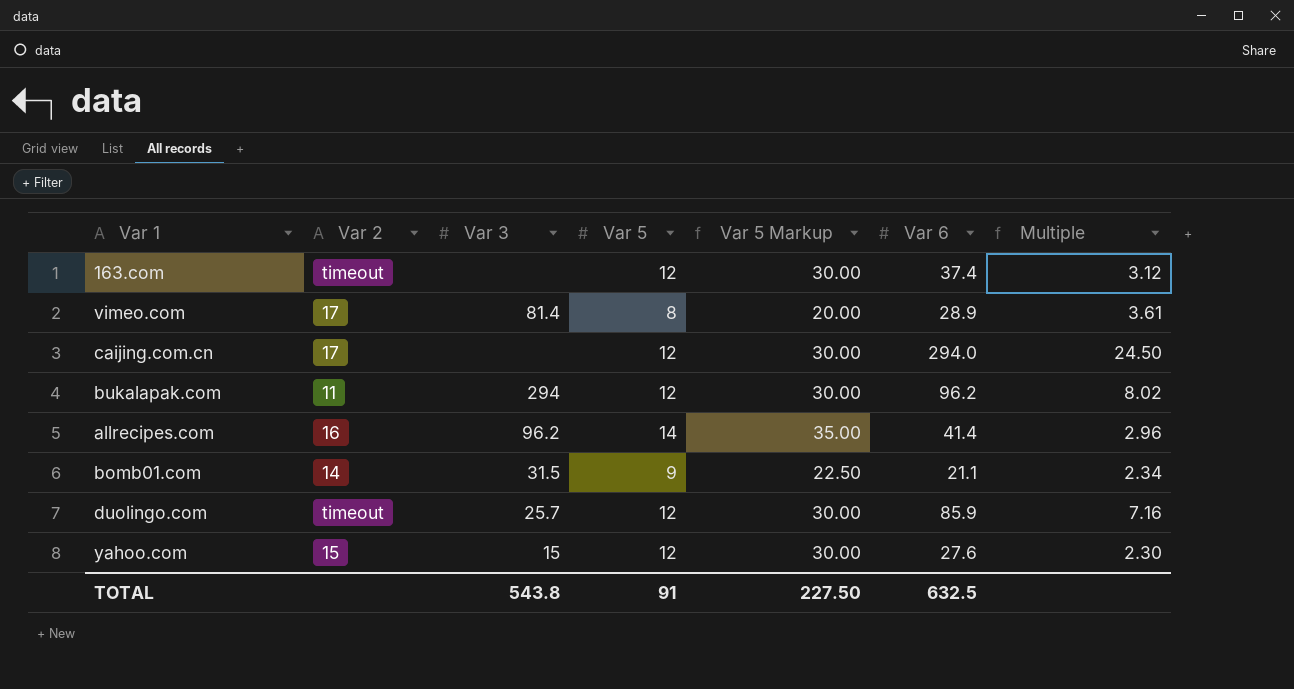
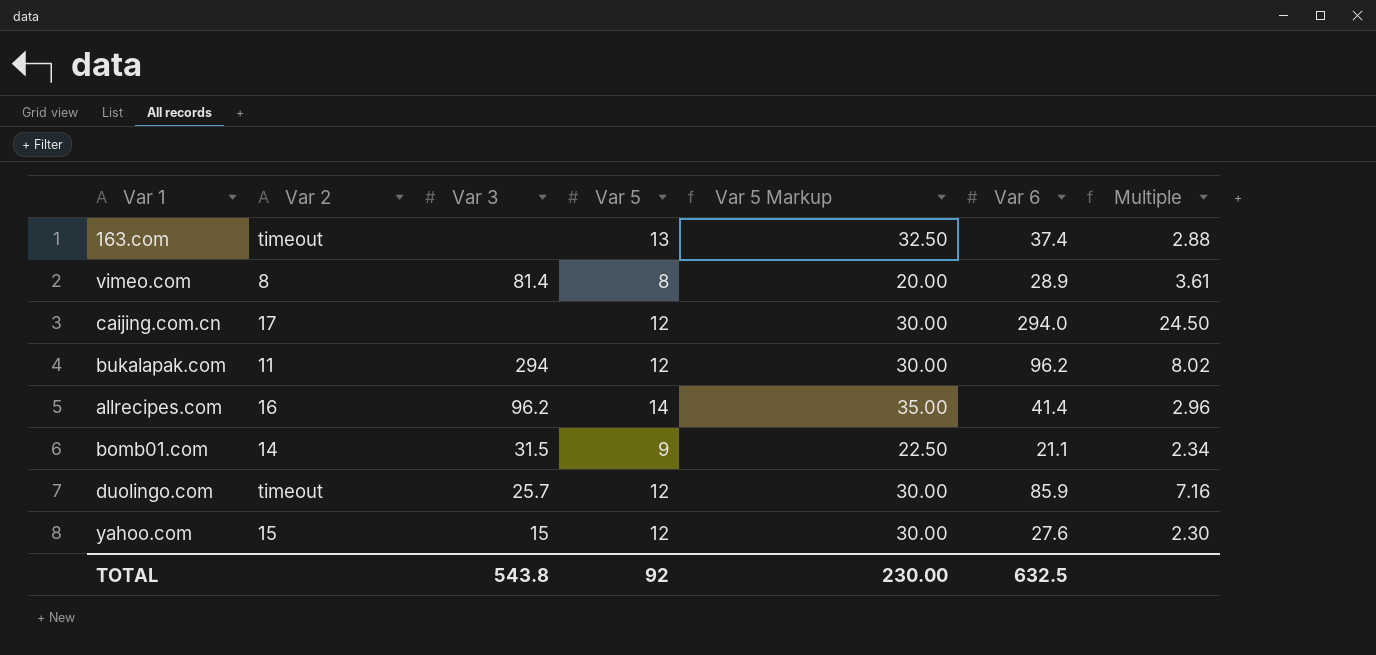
163.com | Var 5: 12 -> 13
163.com | Var 5 Markup: 30.00 -> 32.50
163.com | Multiple: 3.12 -> 2.88
vimeo.com | Var 2: 17 -> 8
TOTAL | Var 5: 91 -> 92
TOTAL | Var 5 Markup: 227.50 -> 230.00

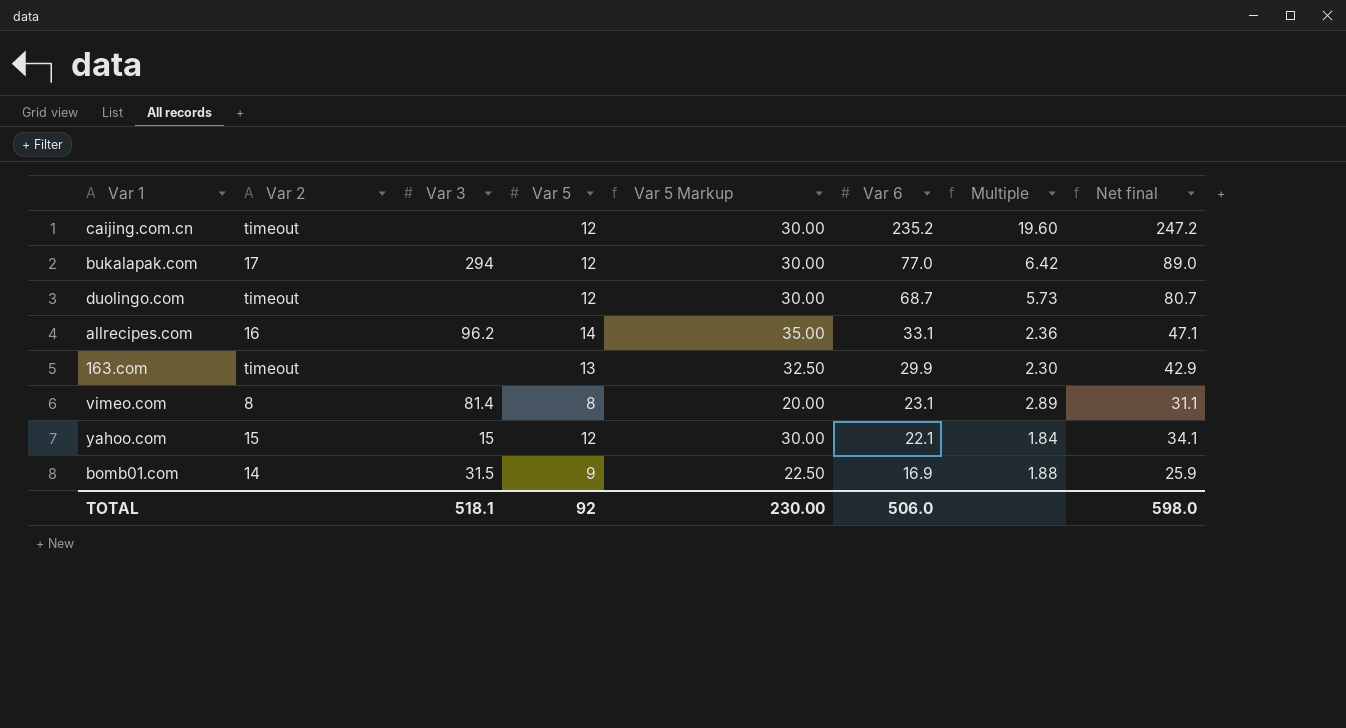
row order: none -> Var 6 descending
column Net final | formula: none -> [Var 5] + [Var 6]
caijing.com.cn | Var 2: 17 -> timeout
caijing.com.cn | Var 6: 294.0 -> 235.2
caijing.com.cn | Multiple: 24.50 -> 19.60
bukalapak.com | Var 2: 11 -> 17
bukalapak.com | Var 6: 96.2 -> 77.0
bukalapak.com | Multiple: 8.02 -> 6.42
duolingo.com | Var 3: 25.7 -> none
duolingo.com | Var 6: 85.9 -> 68.7
duolingo.com | Multiple: 7.16 -> 5.73
allrecipes.com | Var 6: 41.4 -> 33.1
allrecipes.com | Multiple: 2.96 -> 2.36
163.com | Var 6: 37.4 -> 29.9
163.com | Multiple: 2.88 -> 2.30
vimeo.com | Var 6: 28.9 -> 23.1
vimeo.com | Multiple: 3.61 -> 2.89
yahoo.com | Var 6: 27.6 -> 22.1
yahoo.com | Multiple: 2.30 -> 1.84
bomb01.com | Var 6: 21.1 -> 16.9
bomb01.com | Multiple: 2.34 -> 1.88
TOTAL | Var 3: 543.8 -> 518.1
TOTAL | Var 6: 632.5 -> 506.0

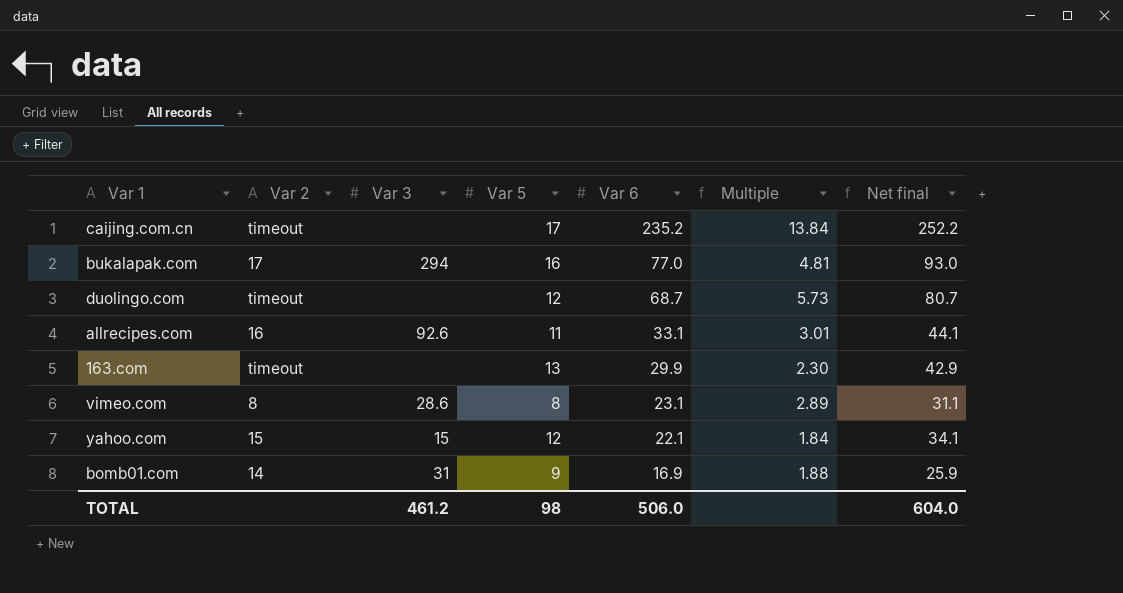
column Var 5 Markup | formula: [Var 5] * 2.5 -> none
caijing.com.cn | Var 5: 12 -> 17
caijing.com.cn | Multiple: 19.60 -> 13.84
caijing.com.cn | Net final: 247.2 -> 252.2
bukalapak.com | Var 5: 12 -> 16
bukalapak.com | Multiple: 6.42 -> 4.81
bukalapak.com | Net final: 89.0 -> 93.0
allrecipes.com | Var 3: 96.2 -> 92.6
allrecipes.com | Var 5: 14 -> 11
allrecipes.com | Multiple: 2.36 -> 3.01
allrecipes.com | Net final: 47.1 -> 44.1
vimeo.com | Var 3: 81.4 -> 28.6
bomb01.com | Var 3: 31.5 -> 31
TOTAL | Var 3: 518.1 -> 461.2
TOTAL | Var 5: 92 -> 98
TOTAL | Net final: 598.0 -> 604.0

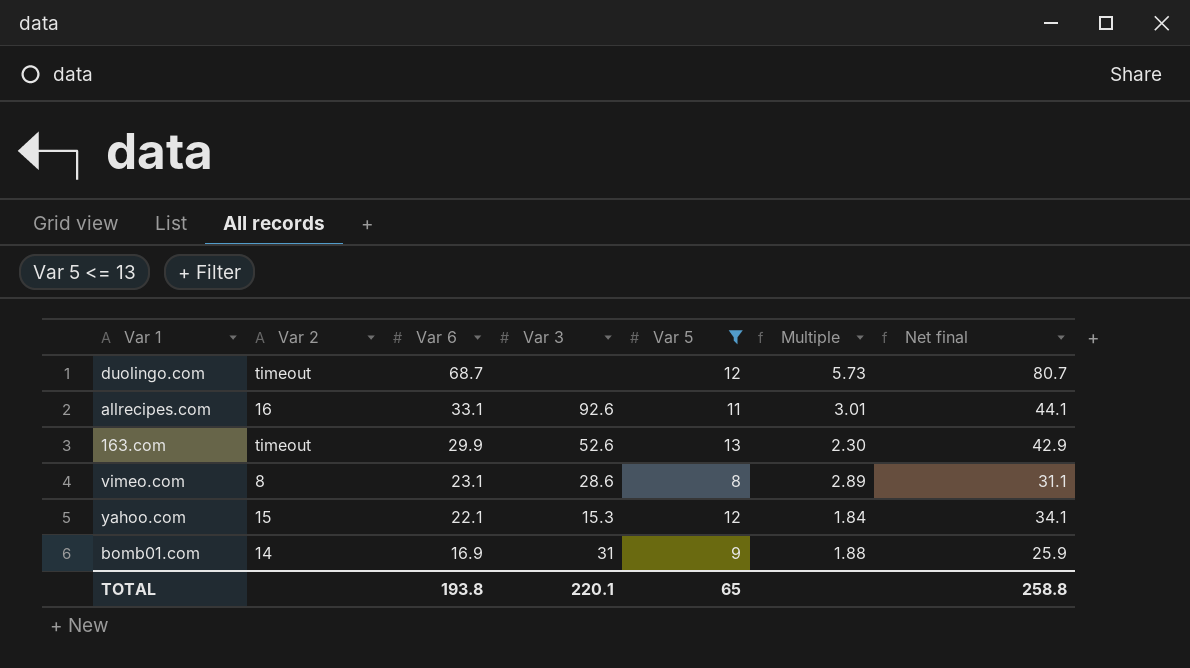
filter: none -> Var 5 <= 13
column Var 6 | position: 5 -> 3
163.com | Var 3: none -> 52.6
yahoo.com | Var 3: 15 -> 15.3
TOTAL | Var 6: 506.0 -> 193.8
TOTAL | Var 3: 461.2 -> 220.1
TOTAL | Var 5: 98 -> 65
TOTAL | Net final: 604.0 -> 258.8

